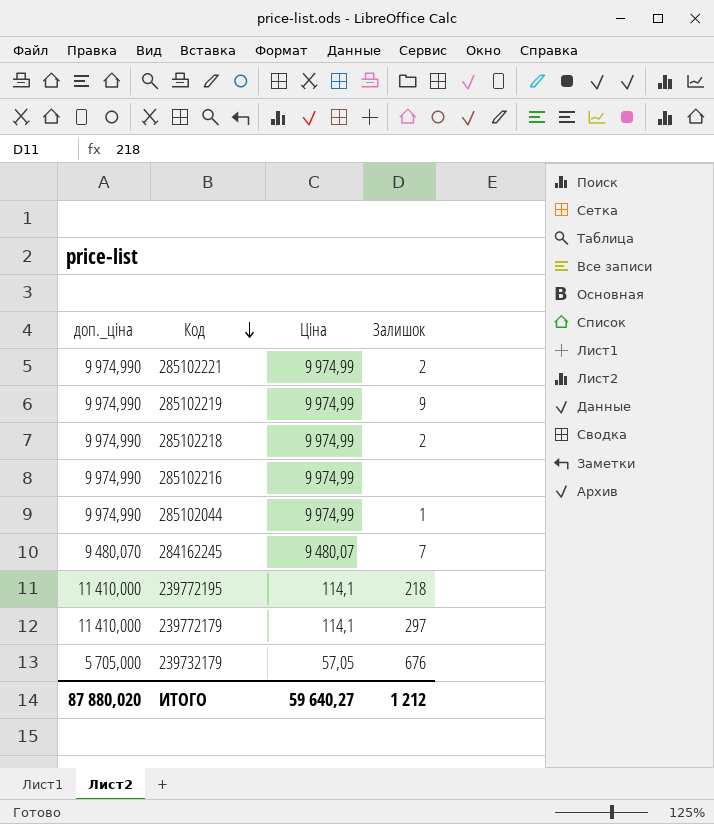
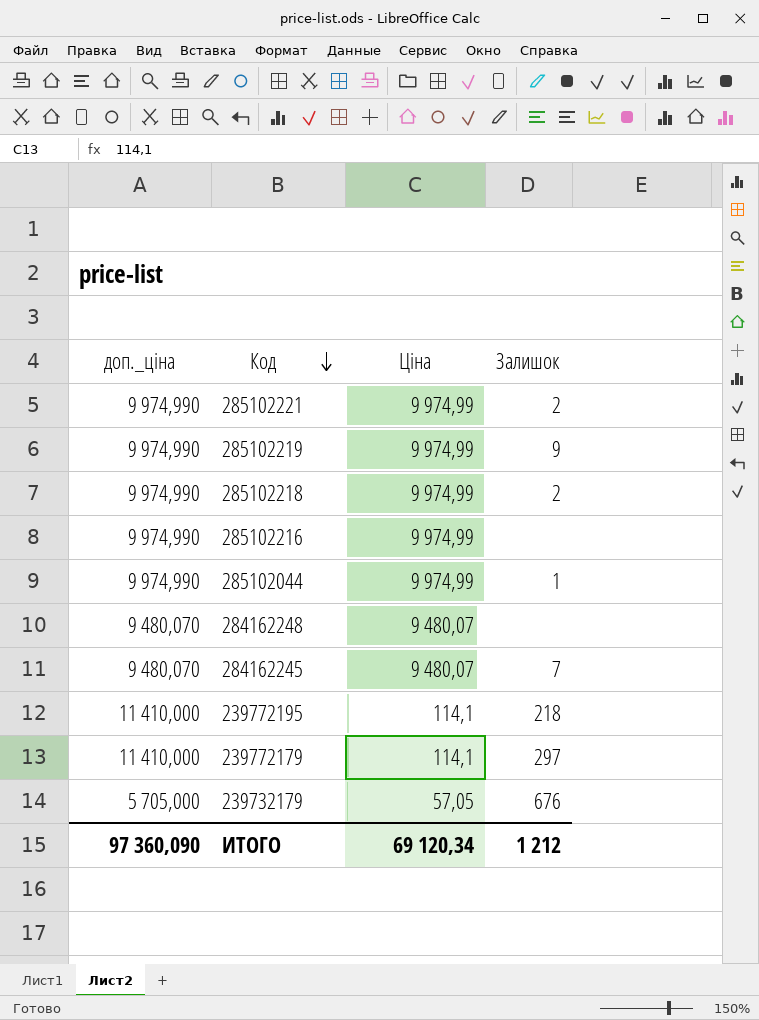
row 284162248: none -> 9 480,070 | 9 480,07 | none
ИТОГО | доп._ціна: 87 880,020 -> 97 360,090
ИТОГО | Ціна: 59 640,27 -> 69 120,34

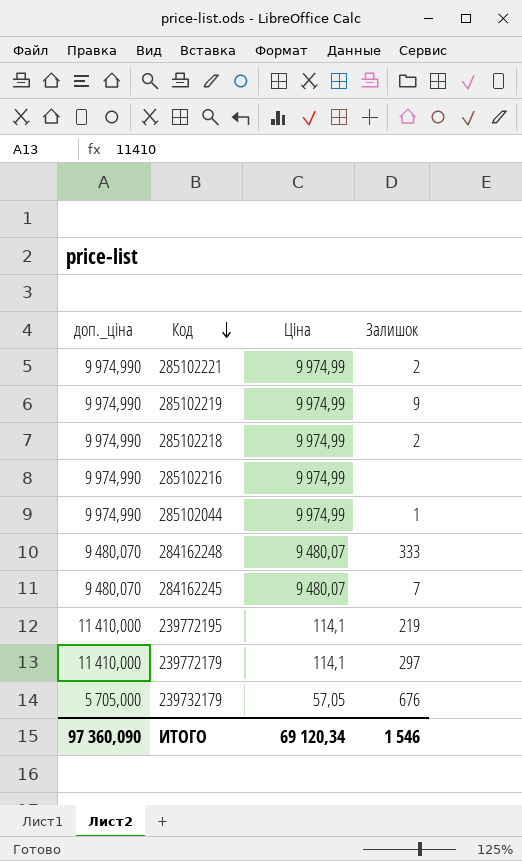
284162248 | Залишок: none -> 333
239772195 | Залишок: 218 -> 219
ИТОГО | Залишок: 1 212 -> 1 546

